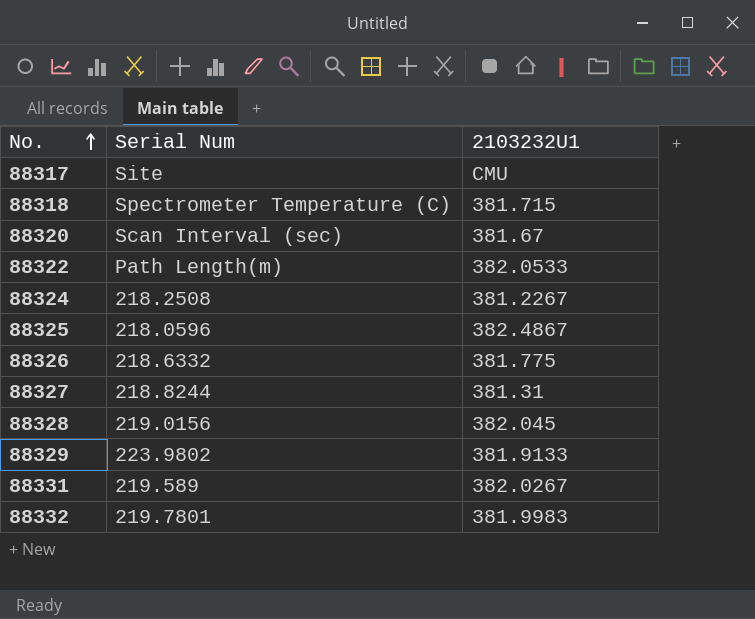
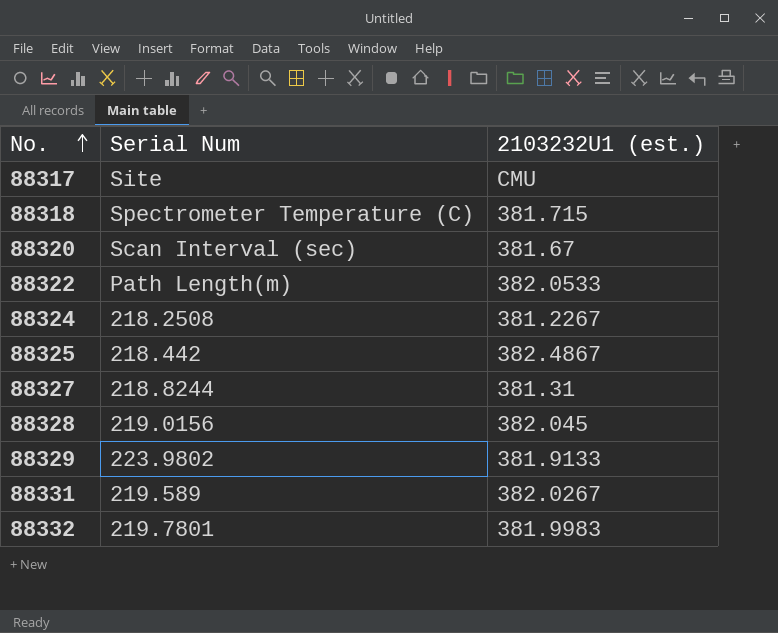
column name: 2103232U1 -> 2103232U1 (est.)
row 88326: 218.6332 | 381.775 -> none
88325 | Serial Num: 218.0596 -> 218.442

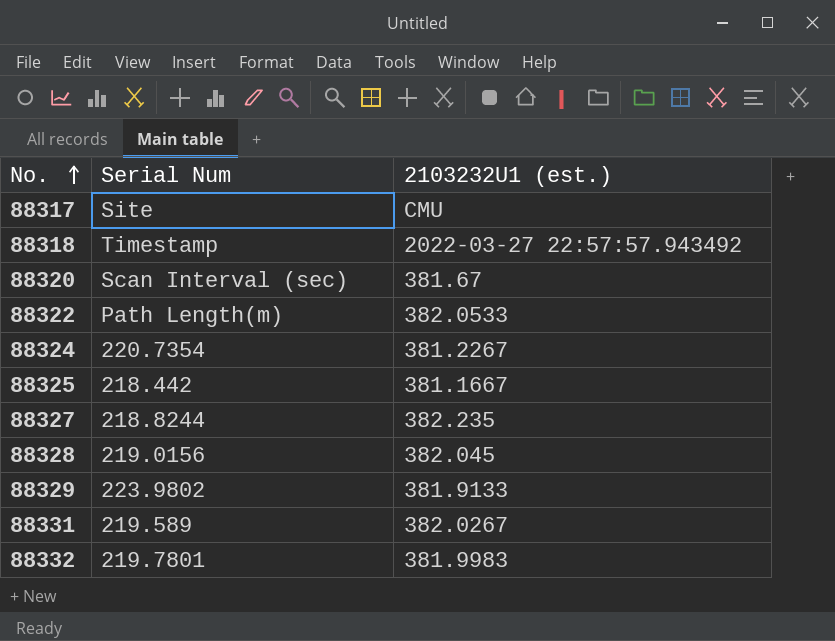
88318 | Serial Num: Spectrometer Temperature (C) -> Timestamp
88318 | 2103232U1 (est.): 381.715 -> 2022-03-27 22:57:57.943492
88324 | Serial Num: 218.2508 -> 220.7354
88325 | 2103232U1 (est.): 382.4867 -> 381.1667
88327 | 2103232U1 (est.): 381.31 -> 382.235

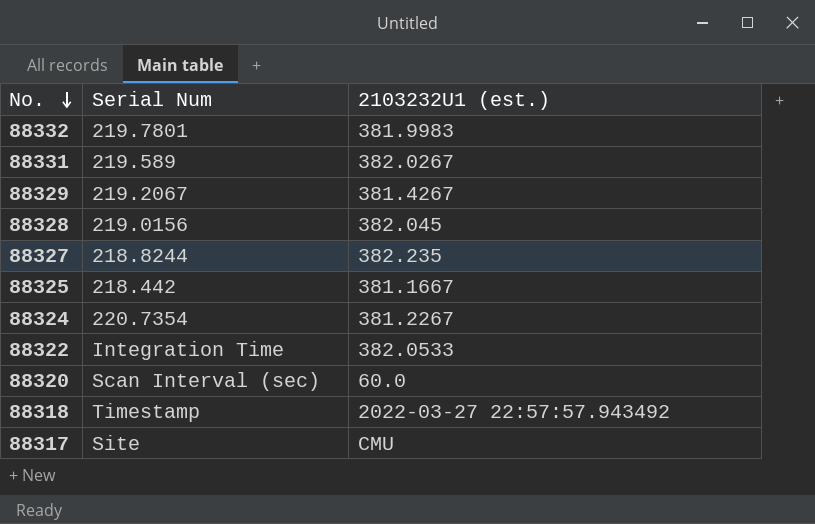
row order: No. ascending -> No. descending
88329 | Serial Num: 223.9802 -> 219.2067
88329 | 2103232U1 (est.): 381.9133 -> 381.4267
88322 | Serial Num: Path Length(m) -> Integration Time
88320 | 2103232U1 (est.): 381.67 -> 60.0

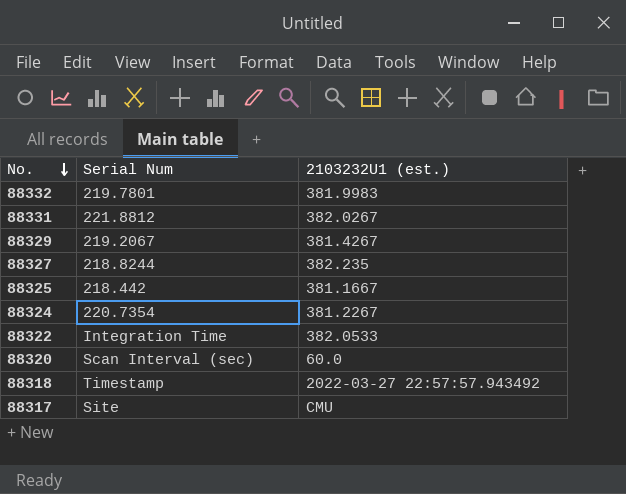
row 88328: 219.0156 | 382.045 -> none
88331 | Serial Num: 219.589 -> 221.8812

